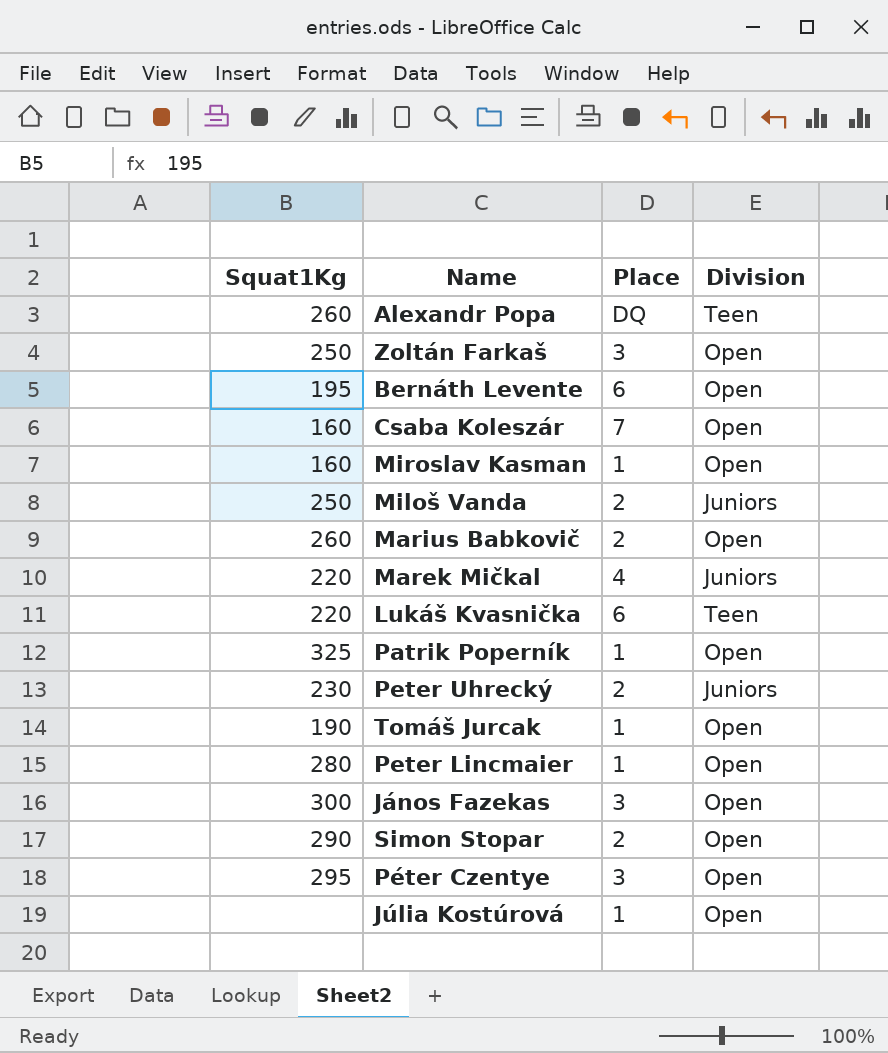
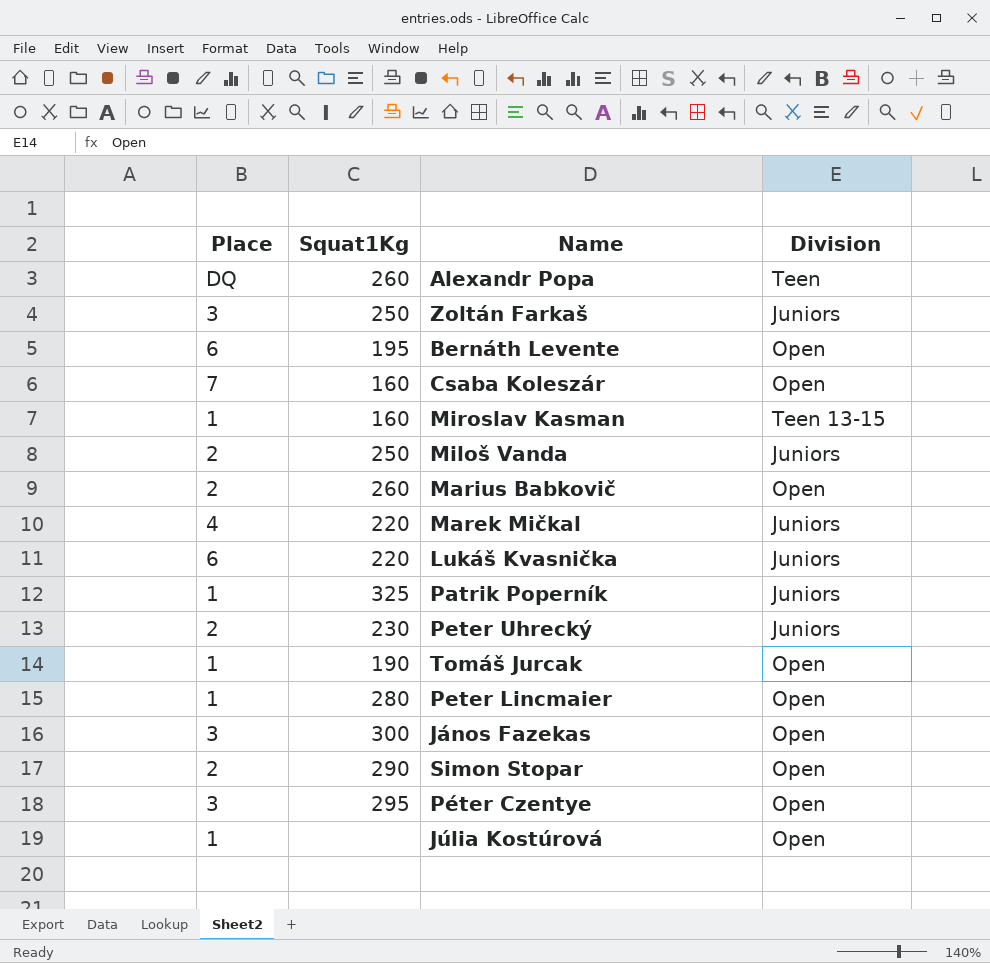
column Place | position: 3 -> 1
Zoltán Farkaš | Division: Open -> Juniors
Miroslav Kasman | Division: Open -> Teen 13-15
Lukáš Kvasnička | Division: Teen -> Juniors
Patrik Poperník | Division: Open -> Juniors

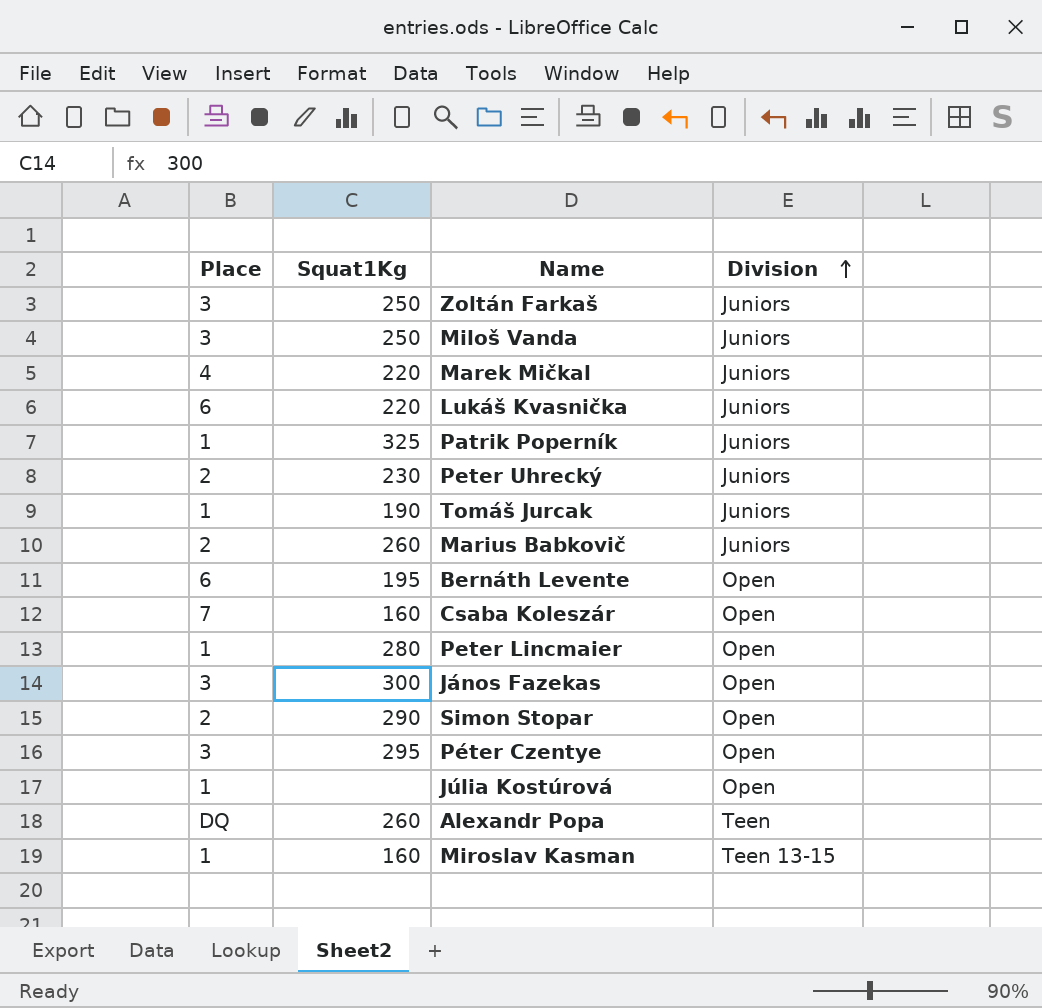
row order: none -> Division ascending
Miloš Vanda | Place: 2 -> 3
Tomáš Jurcak | Division: Open -> Juniors
Marius Babkovič | Division: Open -> Juniors

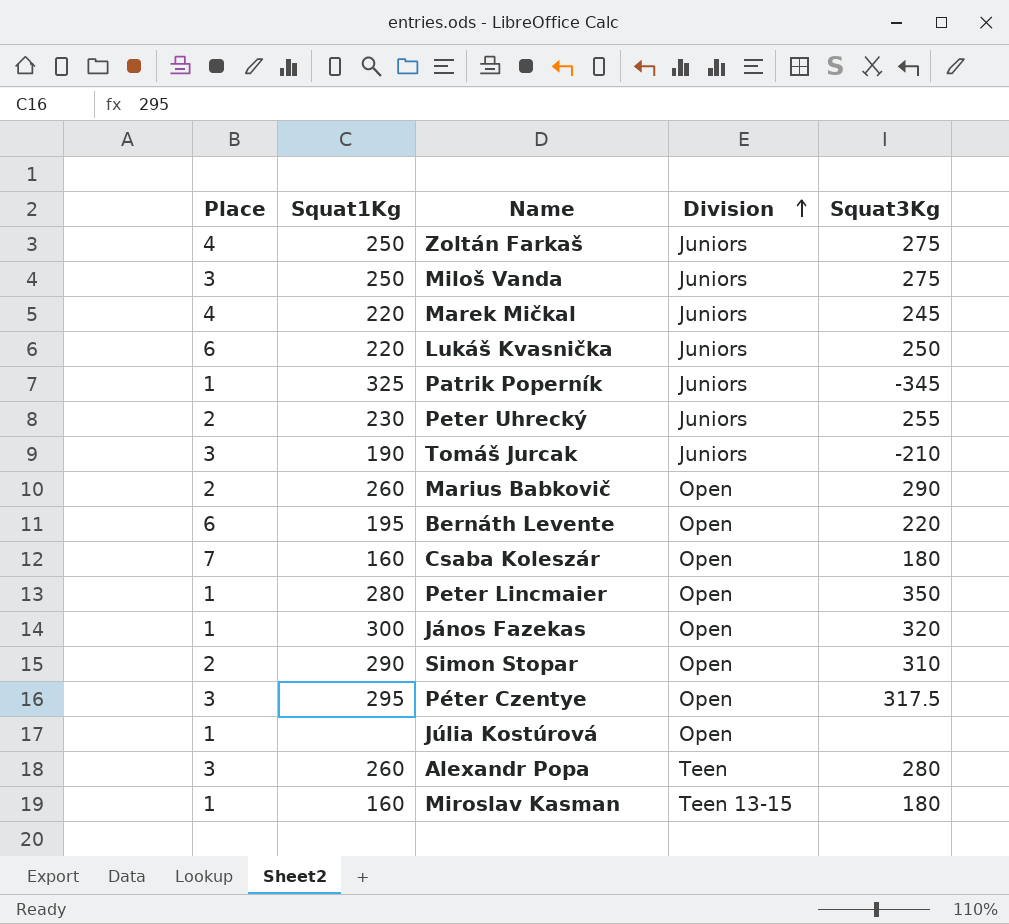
column Squat3Kg | position: none -> 5
Zoltán Farkaš | Place: 3 -> 4
Tomáš Jurcak | Place: 1 -> 3
Marius Babkovič | Division: Juniors -> Open
János Fazekas | Place: 3 -> 1
Alexandr Popa | Place: DQ -> 3

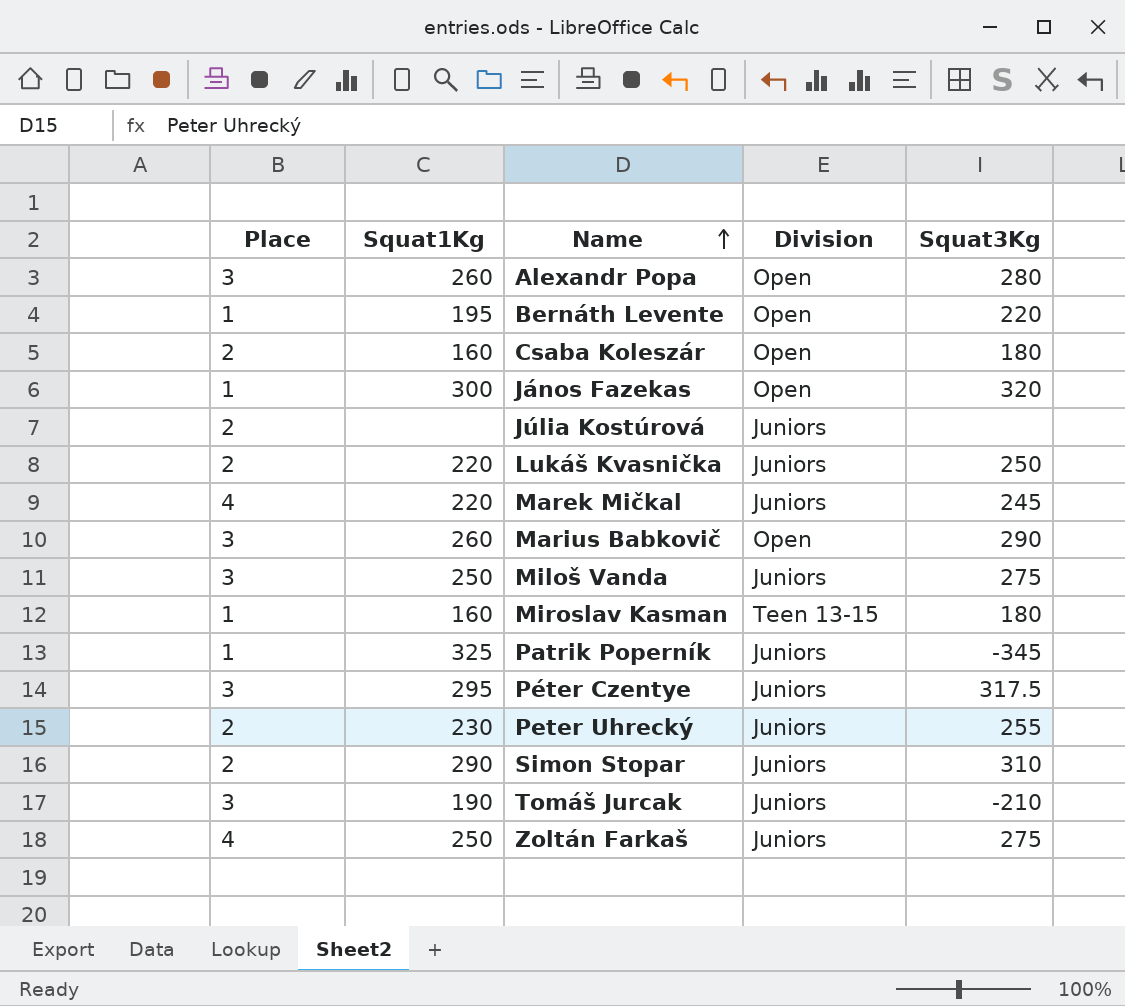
row order: Division ascending -> Name ascending
row Peter Lincmaier: 1 | 280 | Open | 350 -> none
Alexandr Popa | Division: Teen -> Open
Bernáth Levente | Place: 6 -> 1
Csaba Koleszár | Place: 7 -> 2
Júlia Kostúrová | Place: 1 -> 2
Júlia Kostúrová | Division: Open -> Juniors
Lukáš Kvasnička | Place: 6 -> 2
Marius Babkovič | Place: 2 -> 3
Péter Czentye | Division: Open -> Juniors
Simon Stopar | Division: Open -> Juniors

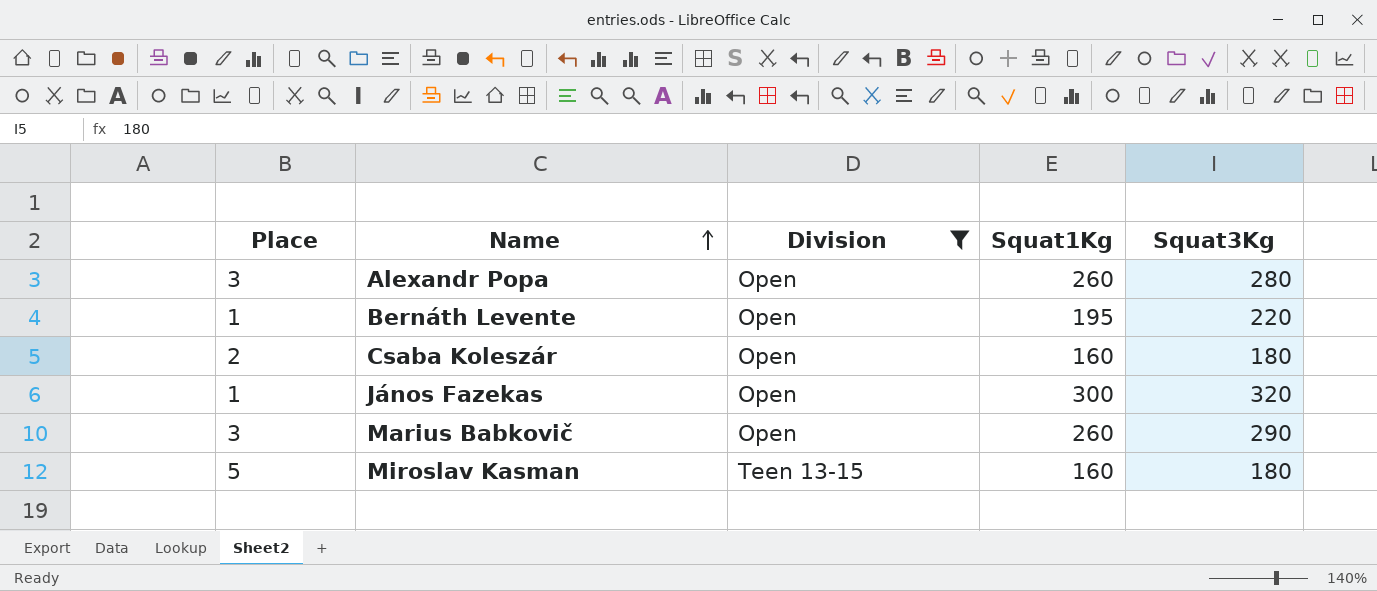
filter: none -> Division != Juniors
column Squat1Kg | position: 2 -> 4
Miroslav Kasman | Place: 1 -> 5

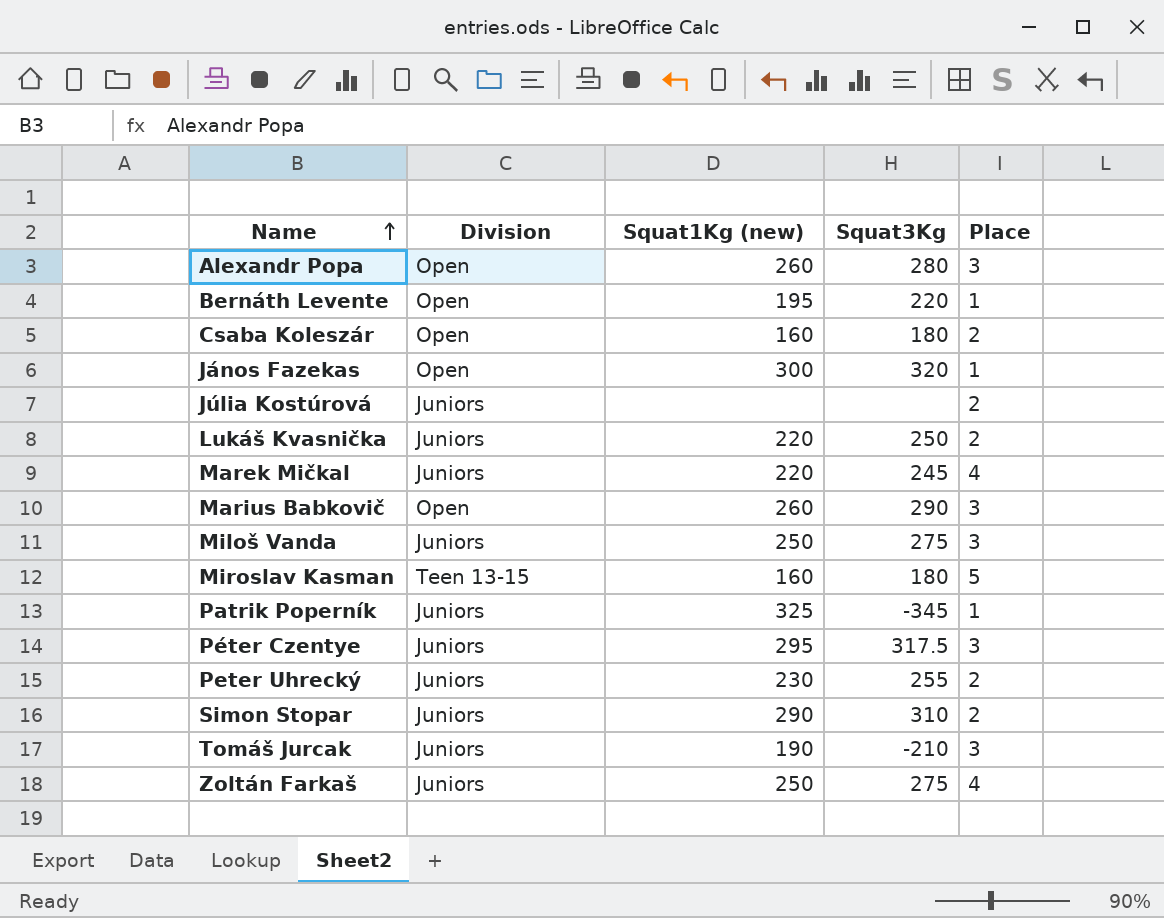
filter: Division != Juniors -> none
column name: Squat1Kg -> Squat1Kg (new)
column Place | position: 1 -> 5

